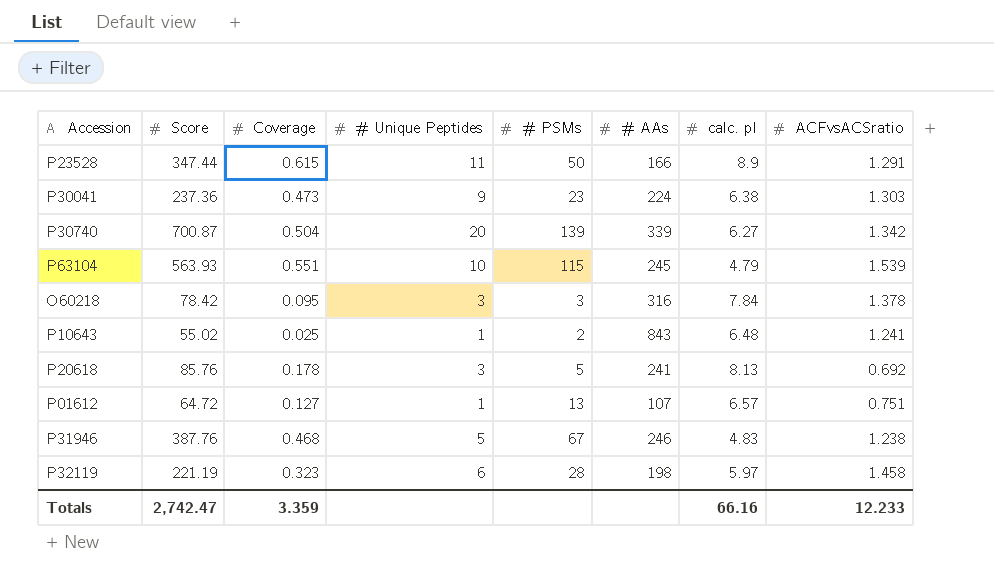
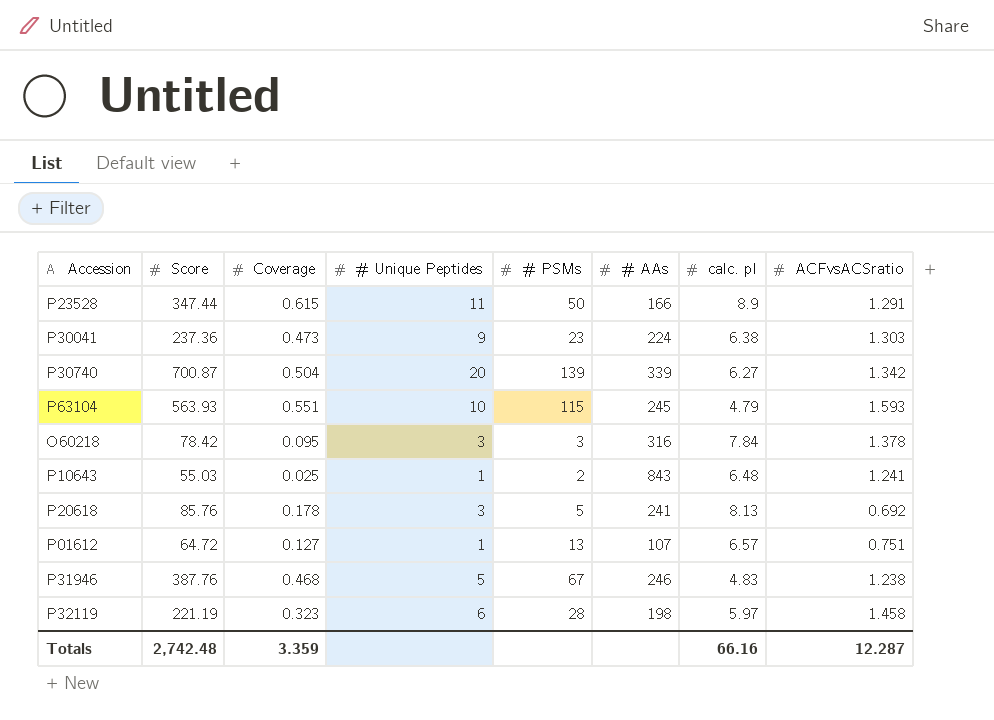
P63104 | ACFvsACSratio: 1.539 -> 1.593
P10643 | Score: 55.02 -> 55.03
Totals | Score: 2,742.47 -> 2,742.48
Totals | ACFvsACSratio: 12.233 -> 12.287

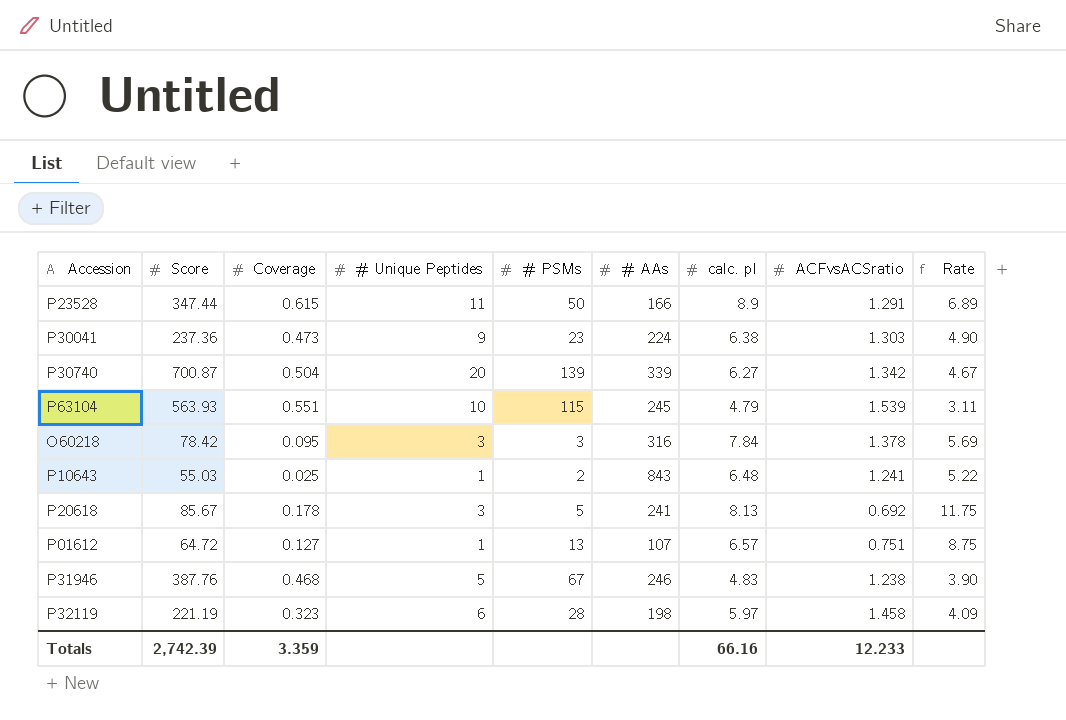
column Rate | formula: none -> [calc. pI] / [ACFvsACSratio]
P63104 | ACFvsACSratio: 1.593 -> 1.539
P20618 | Score: 85.76 -> 85.67
Totals | Score: 2,742.48 -> 2,742.39
Totals | ACFvsACSratio: 12.287 -> 12.233

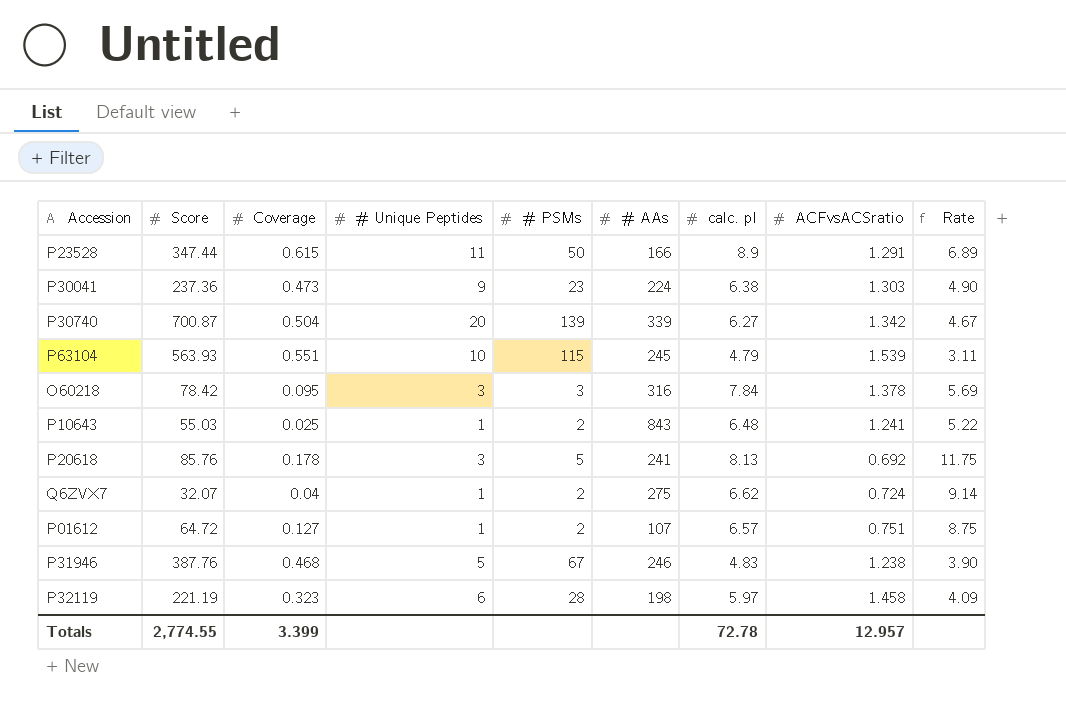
P20618 | Score: 85.67 -> 85.76
row Q6ZVX7: none -> 32.07 | 0.04 | 1 | 2 | 275 | 6.62 | 0.724 | 9.14
P01612 | # PSMs: 13 -> 2
Totals | Score: 2,742.39 -> 2,774.55
Totals | Coverage: 3.359 -> 3.399
Totals | calc. pI: 66.16 -> 72.78
Totals | ACFvsACSratio: 12.233 -> 12.957

